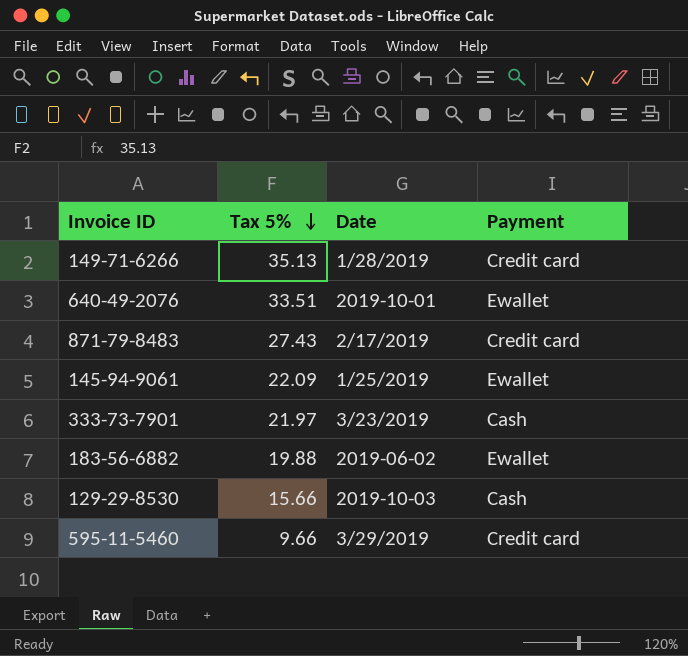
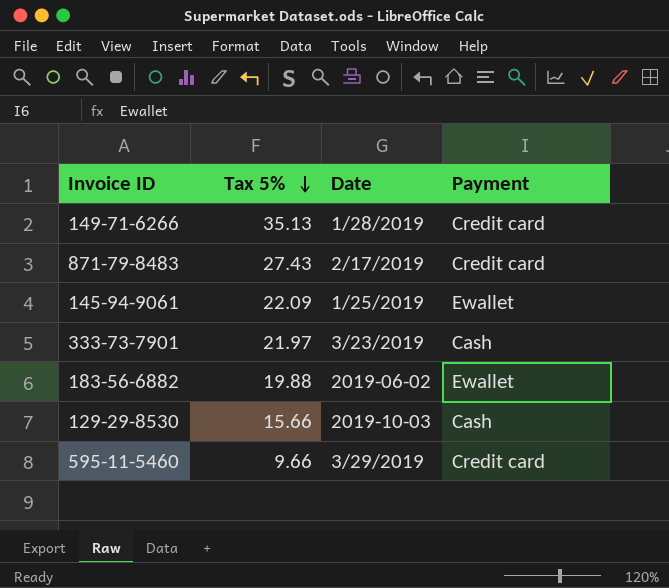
row 640-49-2076: 33.51 | 2019-10-01 | Ewallet -> none

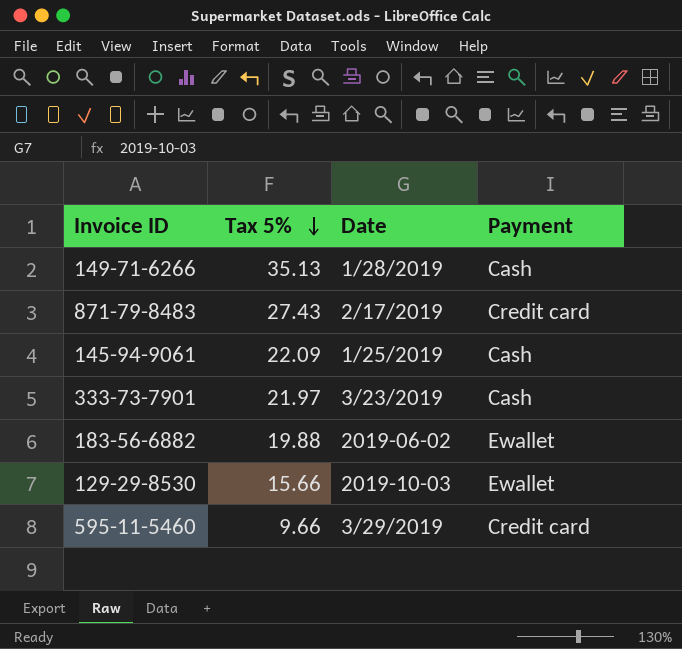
149-71-6266 | Payment: Credit card -> Cash
145-94-9061 | Payment: Ewallet -> Cash
129-29-8530 | Payment: Cash -> Ewallet

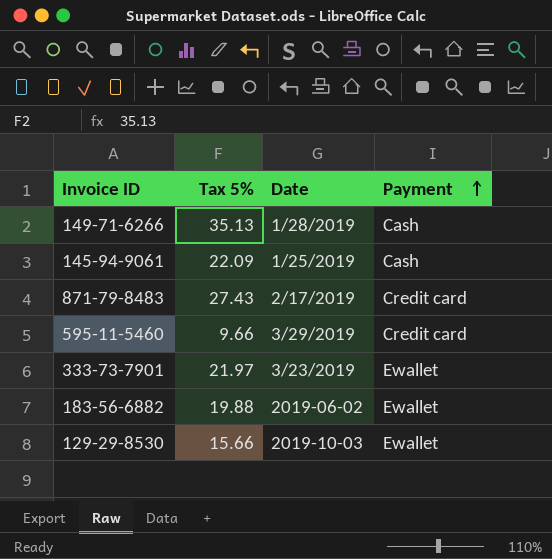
row order: Tax 5% descending -> Payment ascending
333-73-7901 | Payment: Cash -> Ewallet

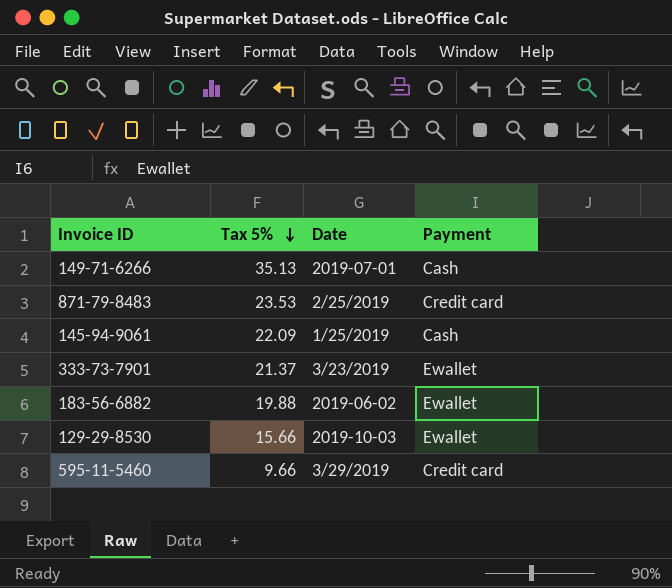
row order: Payment ascending -> Tax 5% descending
149-71-6266 | Date: 1/28/2019 -> 2019-07-01
871-79-8483 | Tax 5%: 27.43 -> 23.53
871-79-8483 | Date: 2/17/2019 -> 2/25/2019
333-73-7901 | Tax 5%: 21.97 -> 21.37

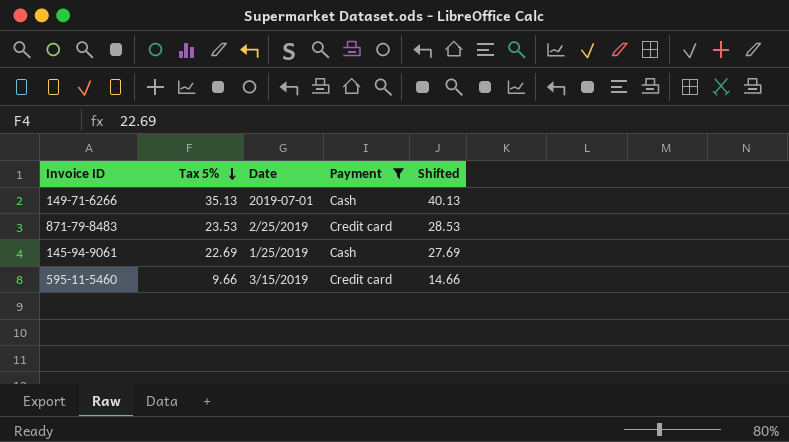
filter: none -> Payment != Ewallet
column Shifted | formula: none -> [Tax 5%] + 5
145-94-9061 | Tax 5%: 22.09 -> 22.69
595-11-5460 | Date: 3/29/2019 -> 3/15/2019

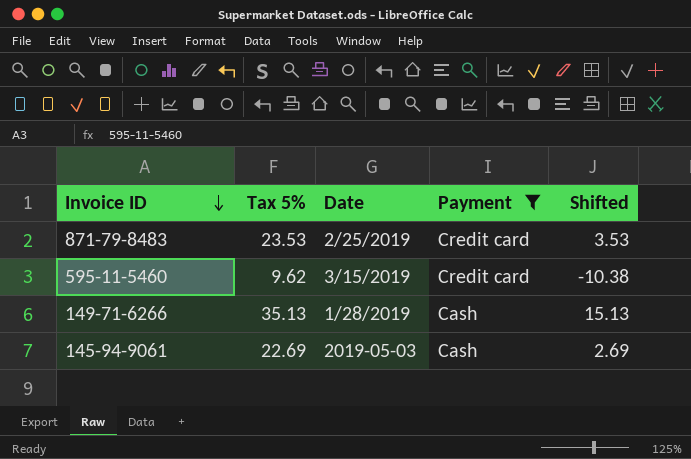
row order: Tax 5% descending -> Invoice ID descending
column Shifted | formula: [Tax 5%] + 5 -> [Tax 5%] - 20
595-11-5460 | Tax 5%: 9.66 -> 9.62
149-71-6266 | Date: 2019-07-01 -> 1/28/2019
145-94-9061 | Date: 1/25/2019 -> 2019-05-03

